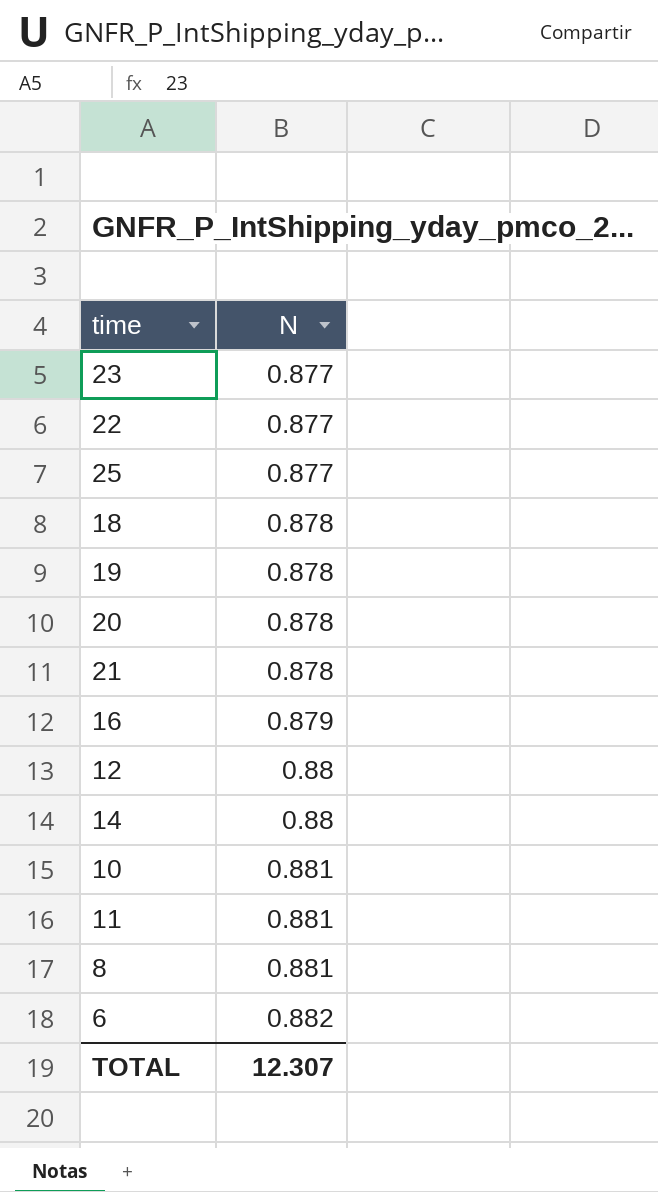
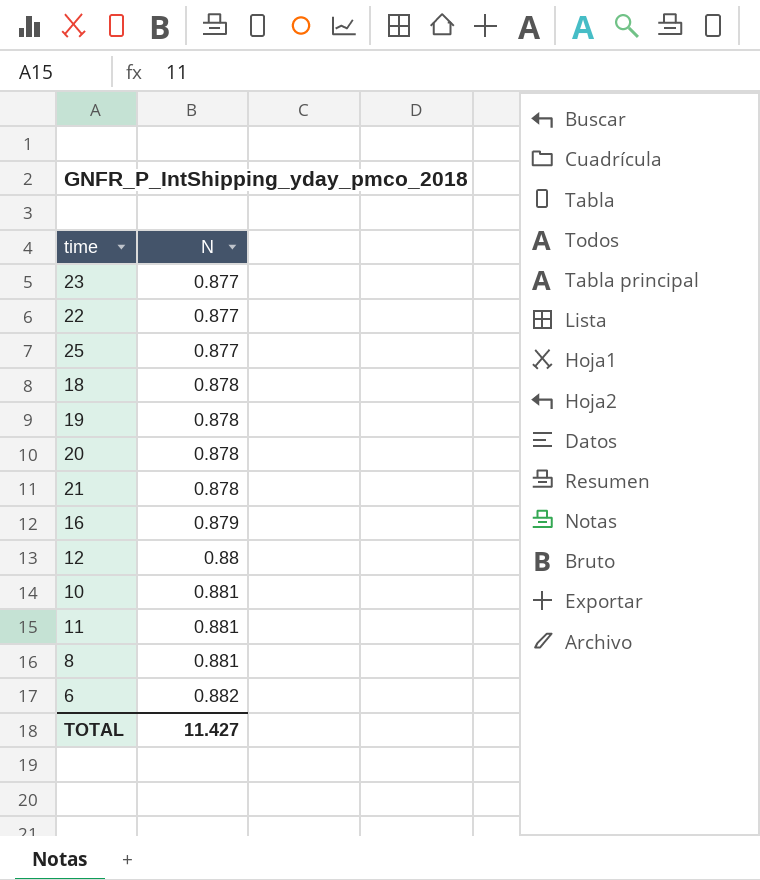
row 14: 0.88 -> none
TOTAL | N: 12.307 -> 11.427

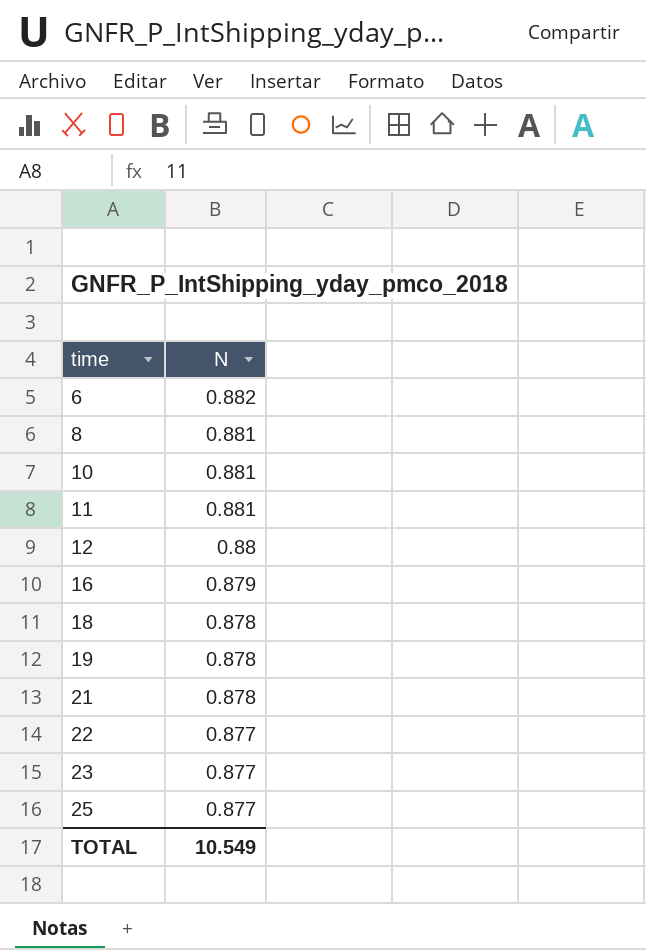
row order: N ascending -> time ascending
row 20: 0.878 -> none
TOTAL | N: 11.427 -> 10.549

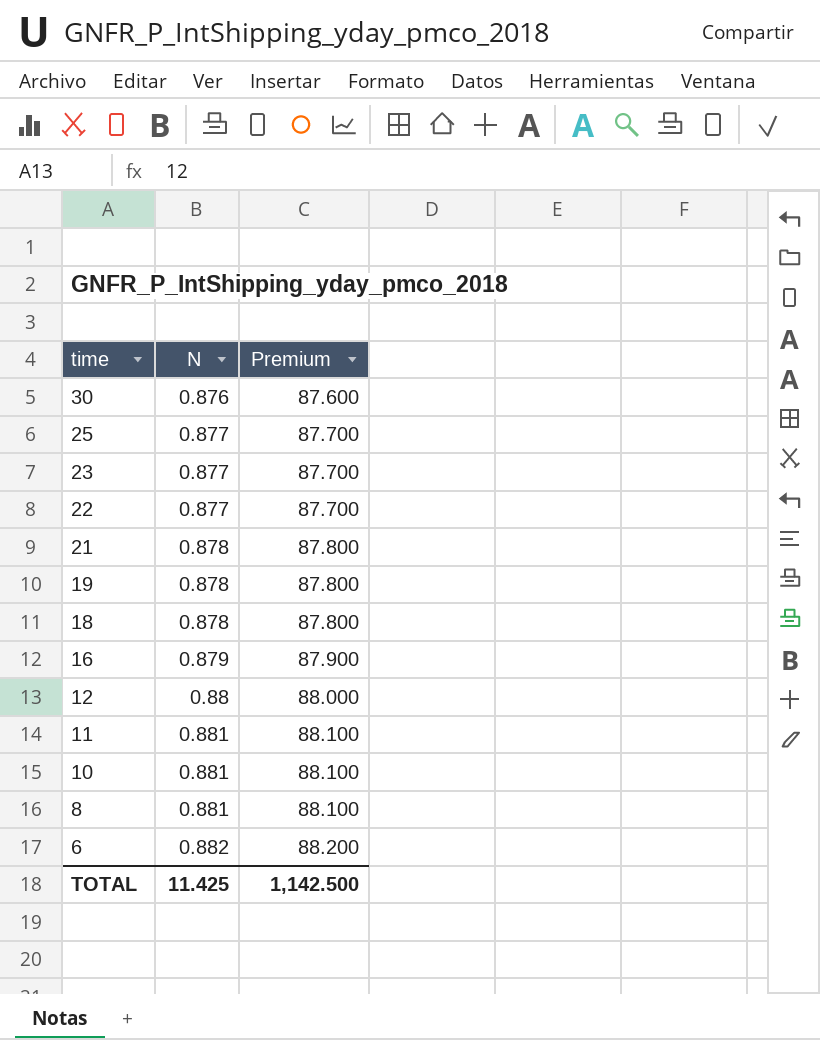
row order: time ascending -> time descending
column Premium | formula: none -> [N] * 100
row 30: none -> 0.876 | 87.600
TOTAL | N: 10.549 -> 11.425

